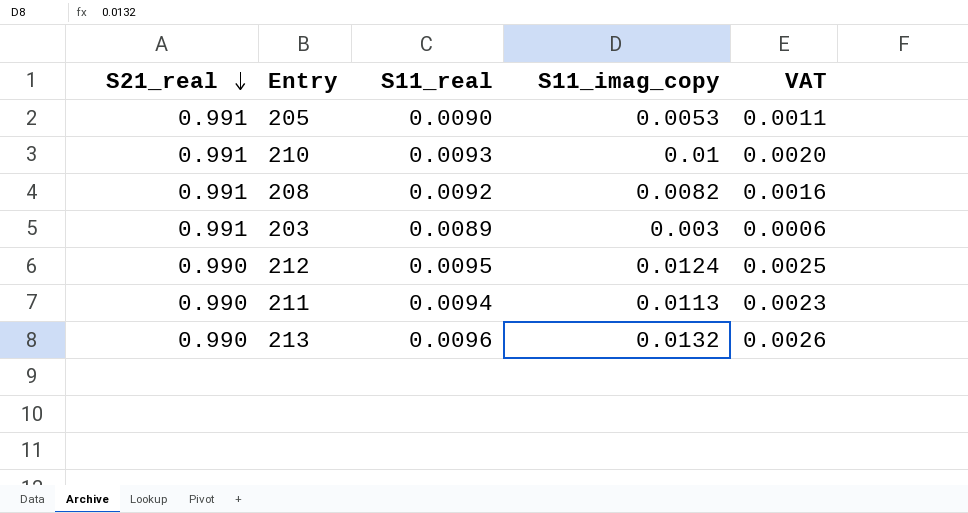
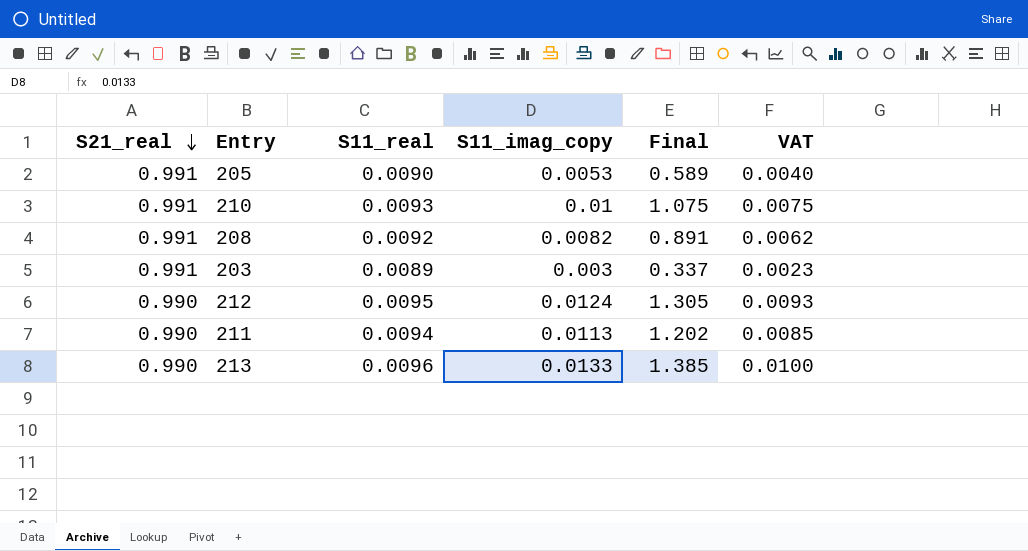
column Final | formula: none -> [S11_imag_copy] / [S11_real]
column VAT | formula: [S11_imag_copy] * 0.2 -> [S11_imag_copy] * 0.75
213 | S11_imag_copy: 0.0132 -> 0.0133

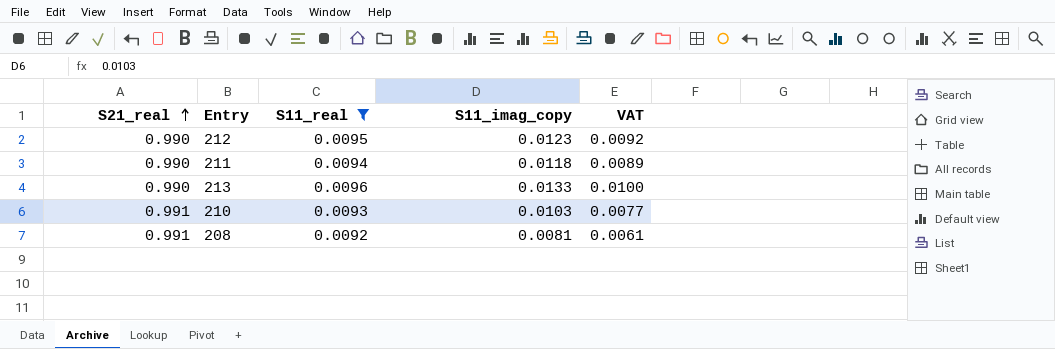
filter: none -> S11_real >= 0.0092
row order: S21_real descending -> S21_real ascending
column Final | formula: [S11_imag_copy] / [S11_real] -> none
212 | S11_imag_copy: 0.0124 -> 0.0123
212 | VAT: 0.0093 -> 0.0092
211 | S11_imag_copy: 0.0113 -> 0.0118
211 | VAT: 0.0085 -> 0.0089
210 | S11_imag_copy: 0.01 -> 0.0103
210 | VAT: 0.0075 -> 0.0077
208 | S11_imag_copy: 0.0082 -> 0.0081
208 | VAT: 0.0062 -> 0.0061

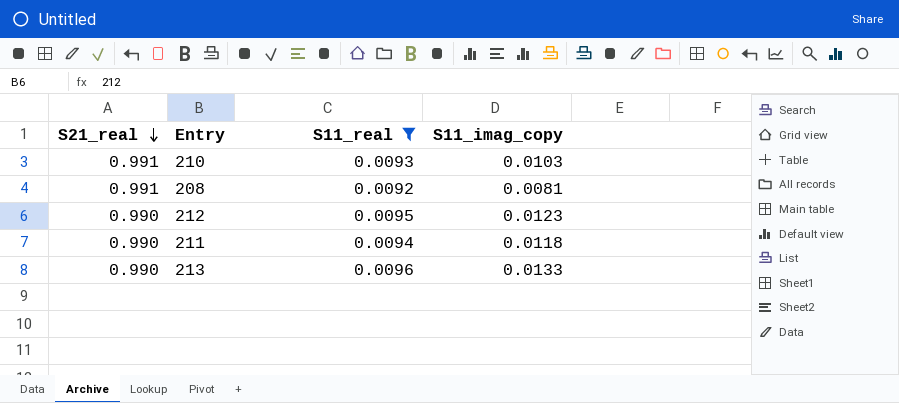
row order: S21_real ascending -> S21_real descending
column VAT | formula: [S11_imag_copy] * 0.75 -> none

